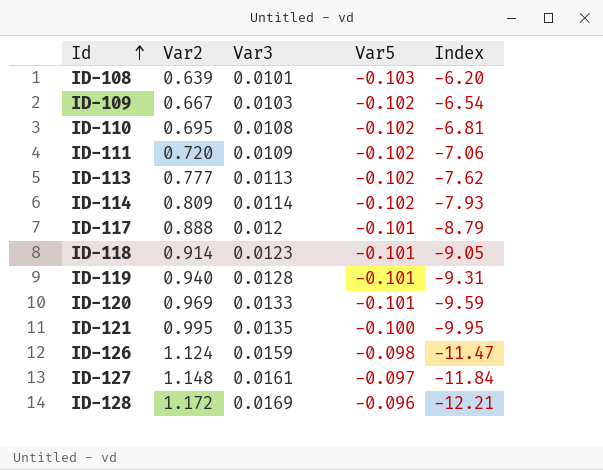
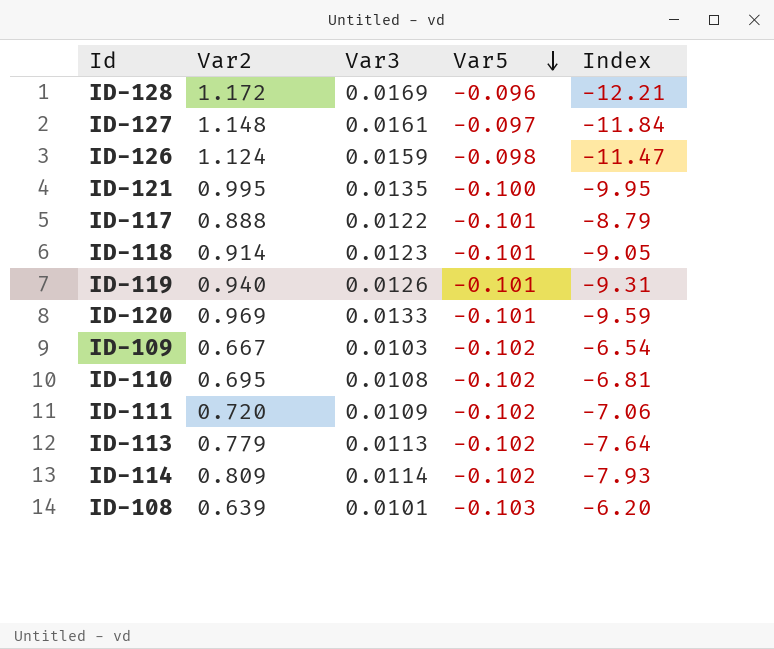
row order: Id ascending -> Var5 descending
ID-117 | Var3: 0.012 -> 0.0122
ID-119 | Var3: 0.0128 -> 0.0126
ID-113 | Var2: 0.777 -> 0.779
ID-113 | Index: -7.62 -> -7.64

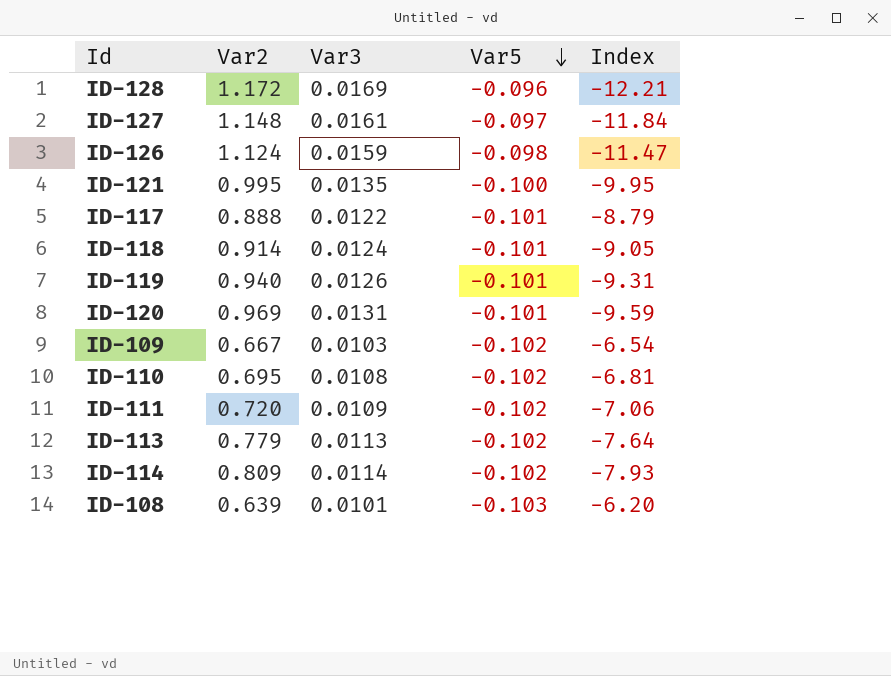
ID-118 | Var3: 0.0123 -> 0.0124
ID-120 | Var3: 0.0133 -> 0.0131

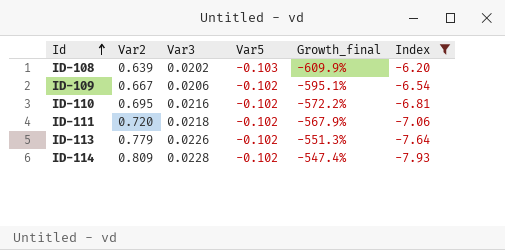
filter: none -> Index >= -7.93
row order: Var5 descending -> Id ascending
column Growth_final | formula: none -> ([Var5] - [Var3]) / [Var3]
ID-108 | Var3: 0.0101 -> 0.0202
ID-109 | Var3: 0.0103 -> 0.0206
ID-110 | Var3: 0.0108 -> 0.0216
ID-111 | Var3: 0.0109 -> 0.0218
ID-113 | Var3: 0.0113 -> 0.0226
ID-114 | Var3: 0.0114 -> 0.0228

